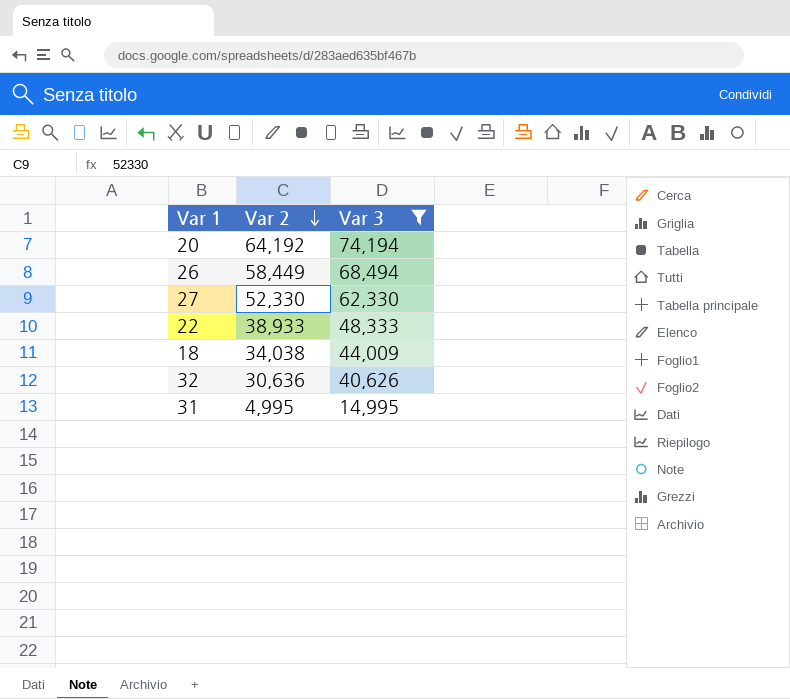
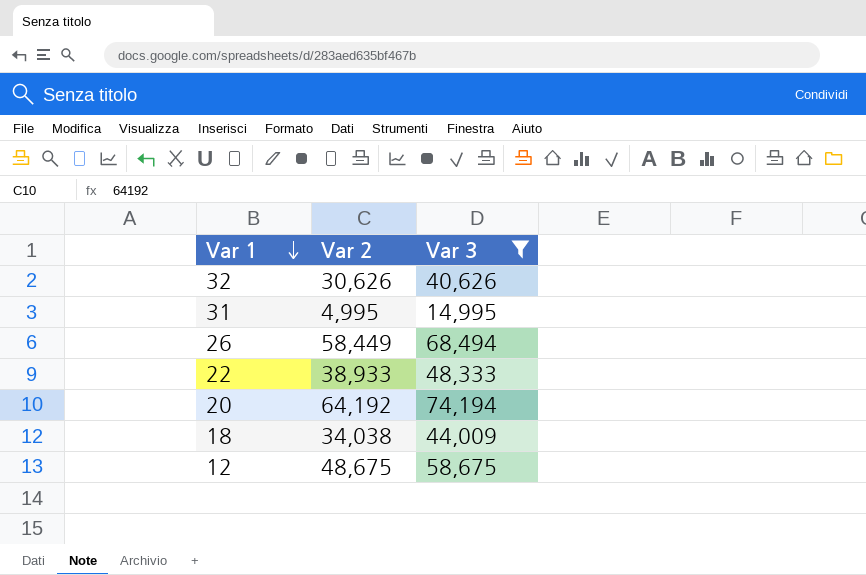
row order: Var 2 descending -> Var 1 descending
row 27: 52,330 | 62,330 -> none
32 | Var 2: 30,636 -> 30,626
row 12: none -> 48,675 | 58,675

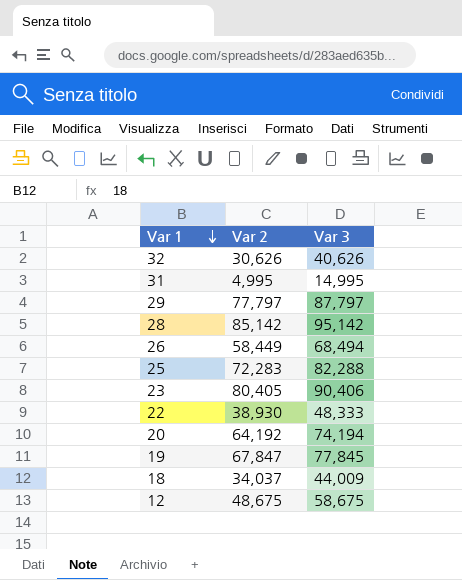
filter: Var 3 <= 74,194 -> none
22 | Var 2: 38,933 -> 38,930
18 | Var 2: 34,038 -> 34,037

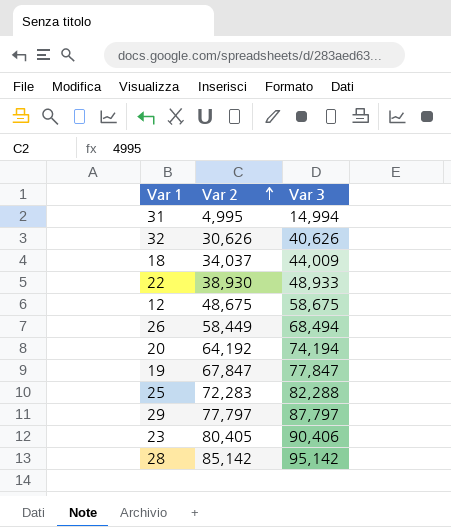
row order: Var 1 descending -> Var 2 ascending
31 | Var 3: 14,995 -> 14,994
22 | Var 3: 48,333 -> 48,933
19 | Var 3: 77,845 -> 77,847

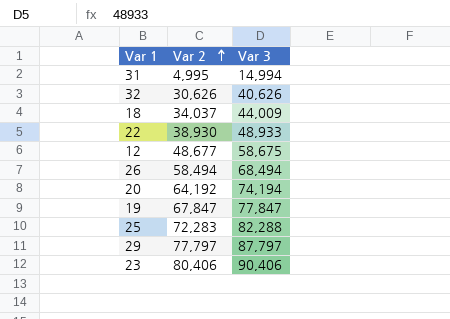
row 28: 85,142 | 95,142 -> none
12 | Var 2: 48,675 -> 48,677
26 | Var 2: 58,449 -> 58,494
23 | Var 2: 80,405 -> 80,406

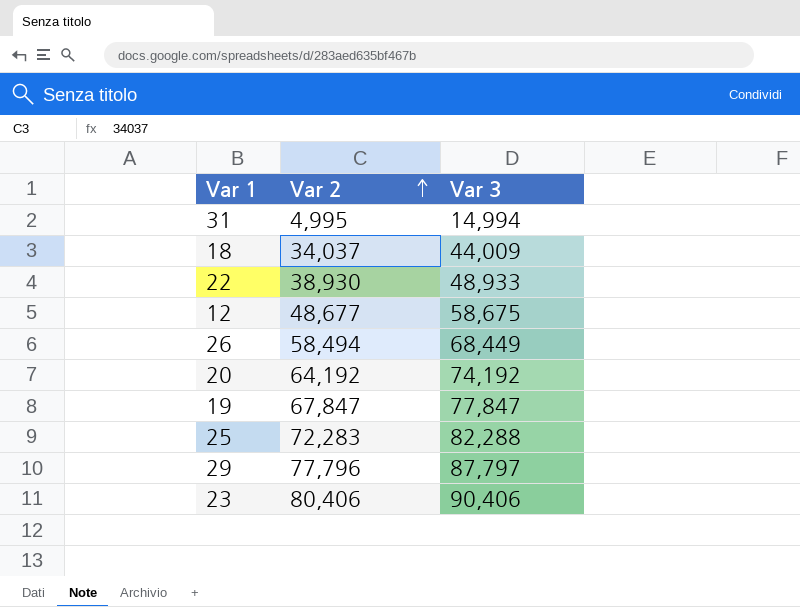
row 32: 30,626 | 40,626 -> none
26 | Var 3: 68,494 -> 68,449
20 | Var 3: 74,194 -> 74,192
29 | Var 2: 77,797 -> 77,796

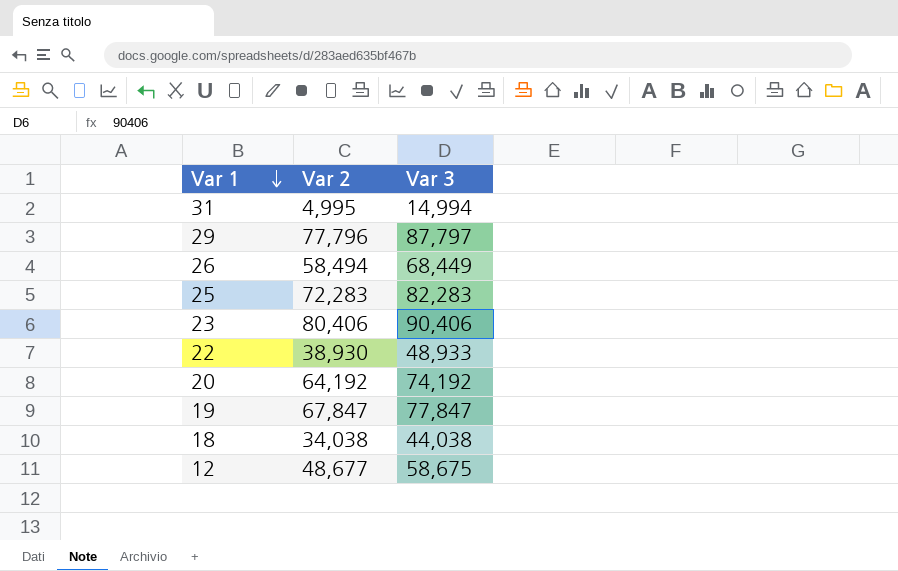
row order: Var 2 ascending -> Var 1 descending
25 | Var 3: 82,288 -> 82,283
18 | Var 2: 34,037 -> 34,038
18 | Var 3: 44,009 -> 44,038

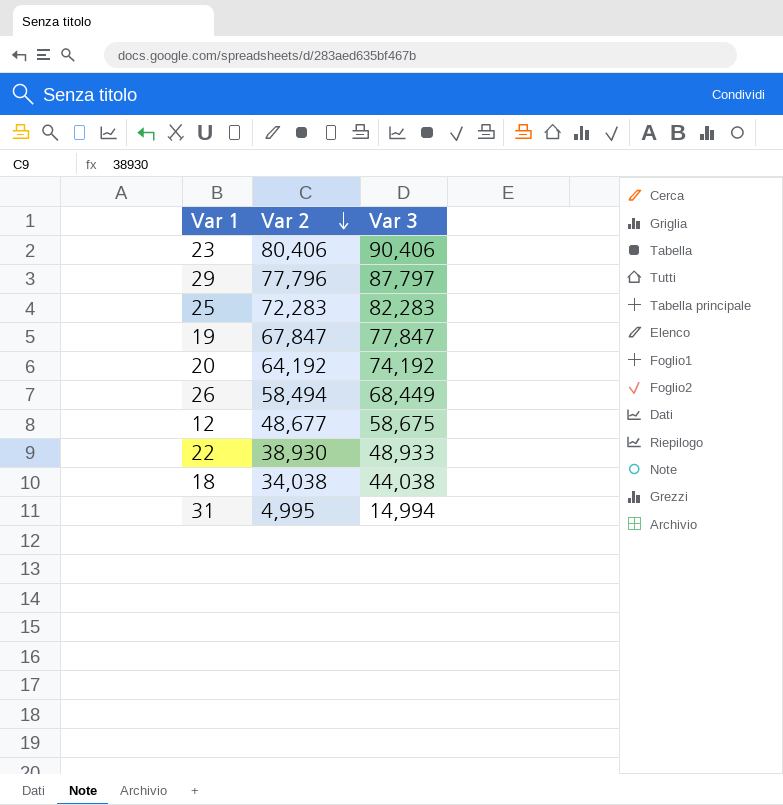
row order: Var 1 descending -> Var 2 descending

